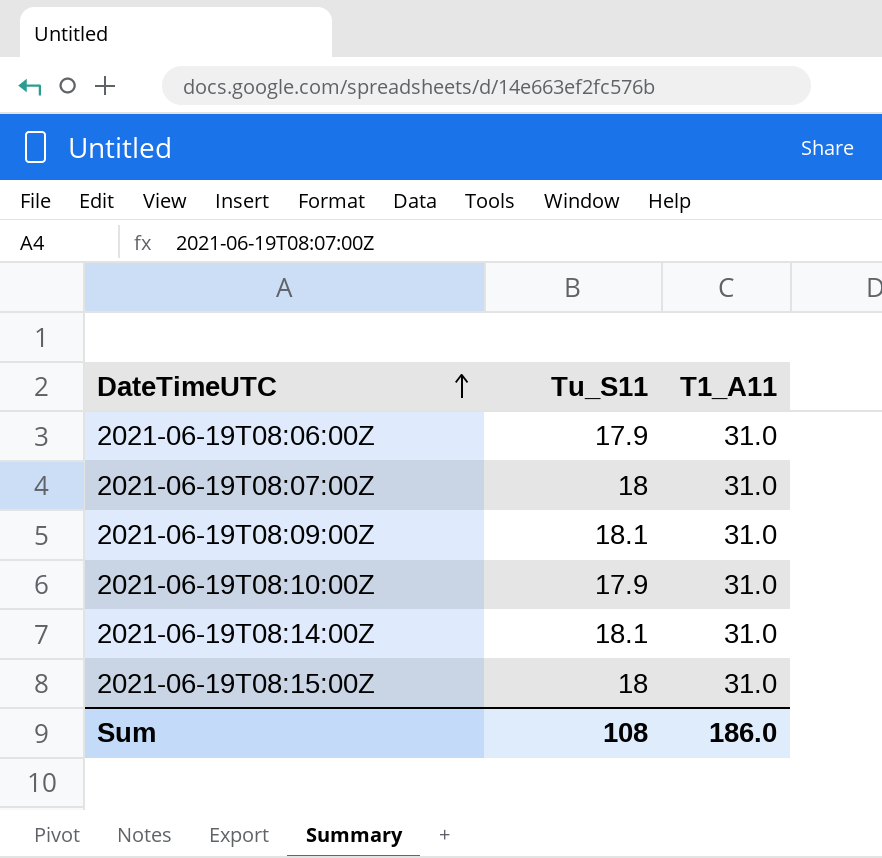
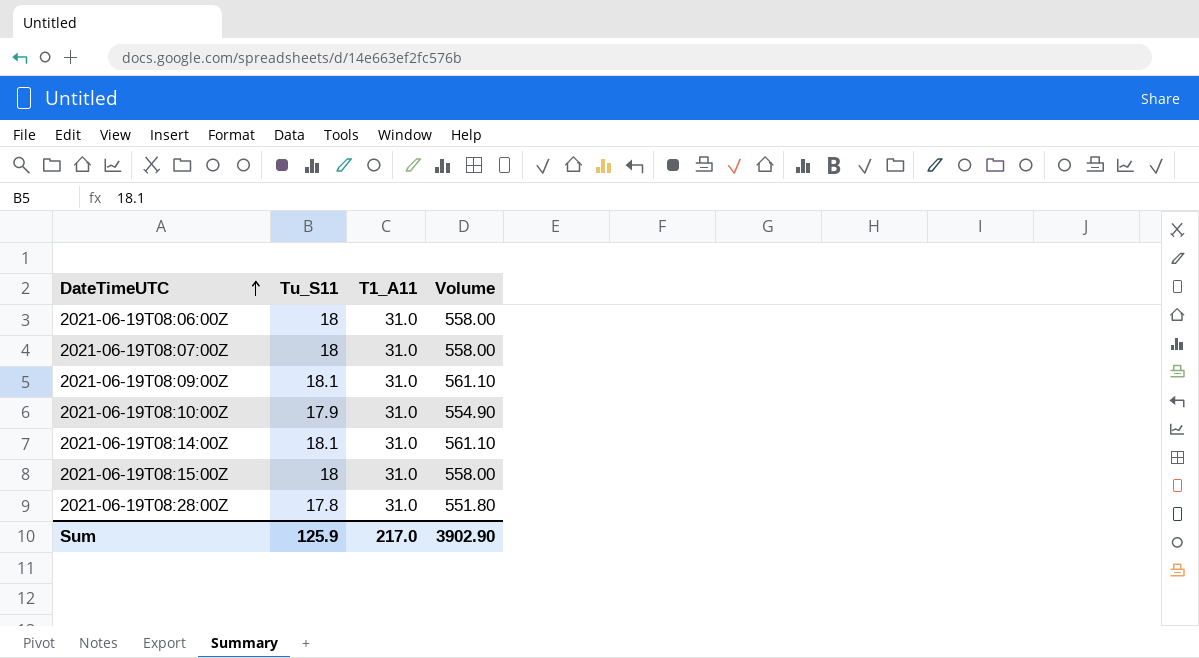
column Volume | formula: none -> [Tu_S11] * [T1_A11]
2021-06-19T08:06:00Z | Tu_S11: 17.9 -> 18
row 2021-06-19T08:28:00Z: none -> 17.8 | 31.0 | 551.80
Sum | Tu_S11: 108 -> 125.9
Sum | T1_A11: 186.0 -> 217.0

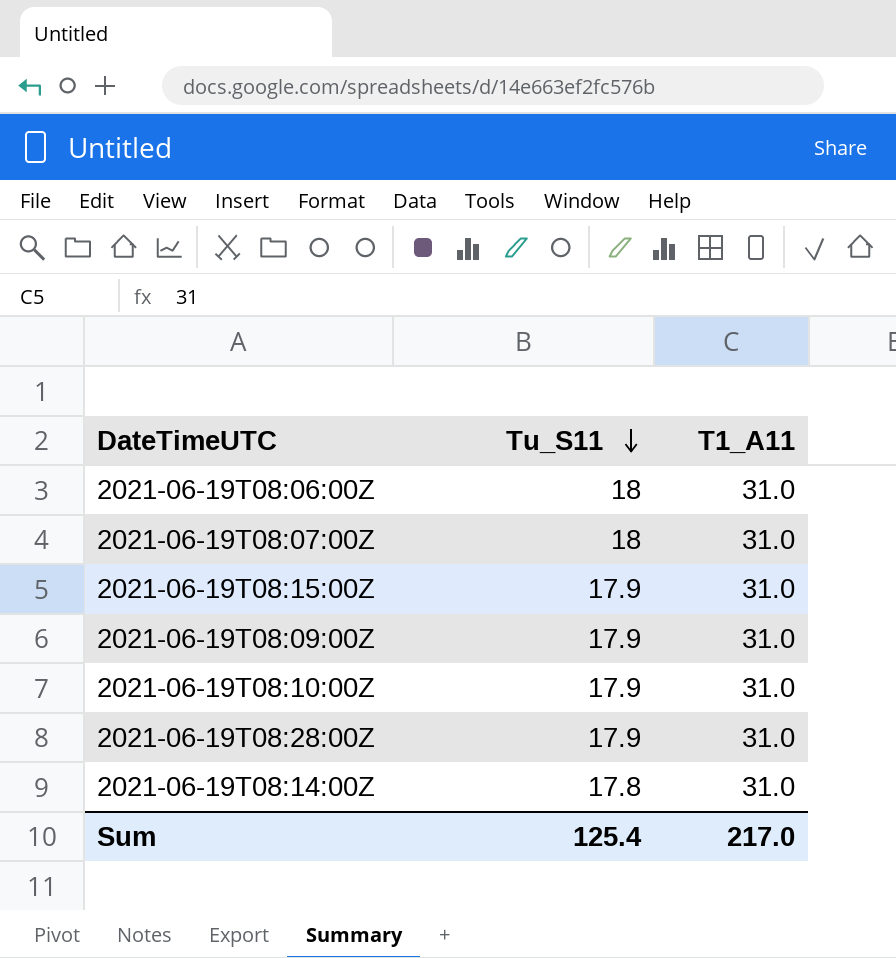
row order: DateTimeUTC ascending -> Tu_S11 descending
column Volume | formula: [Tu_S11] * [T1_A11] -> none
2021-06-19T08:15:00Z | Tu_S11: 18 -> 17.9
2021-06-19T08:09:00Z | Tu_S11: 18.1 -> 17.9
2021-06-19T08:28:00Z | Tu_S11: 17.8 -> 17.9
2021-06-19T08:14:00Z | Tu_S11: 18.1 -> 17.8
Sum | Tu_S11: 125.9 -> 125.4

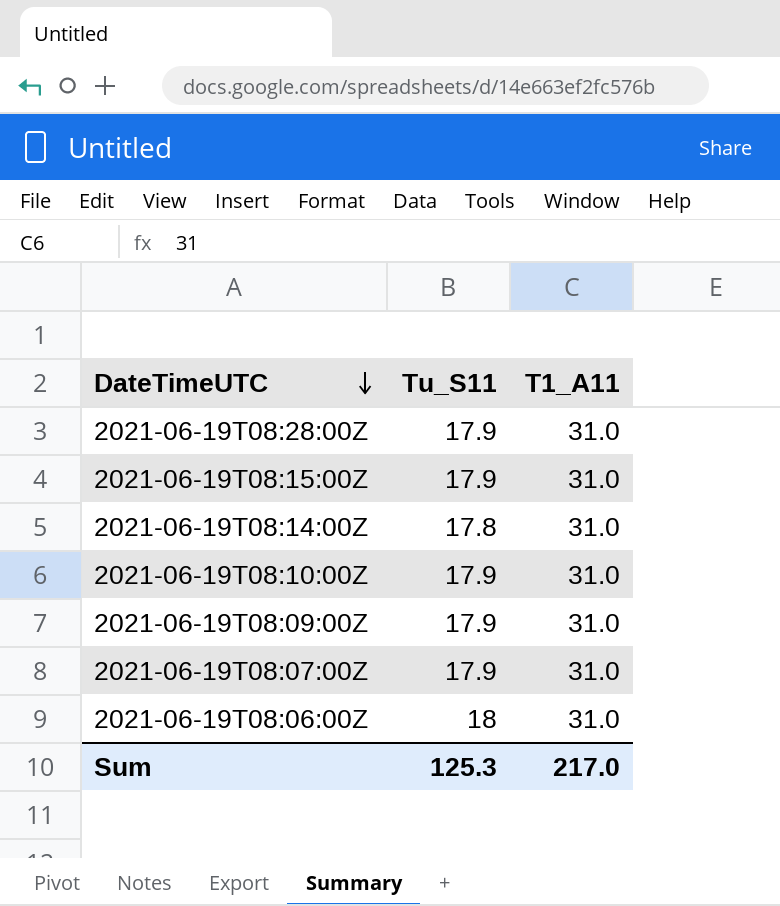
row order: Tu_S11 descending -> DateTimeUTC descending
2021-06-19T08:07:00Z | Tu_S11: 18 -> 17.9
Sum | Tu_S11: 125.4 -> 125.3

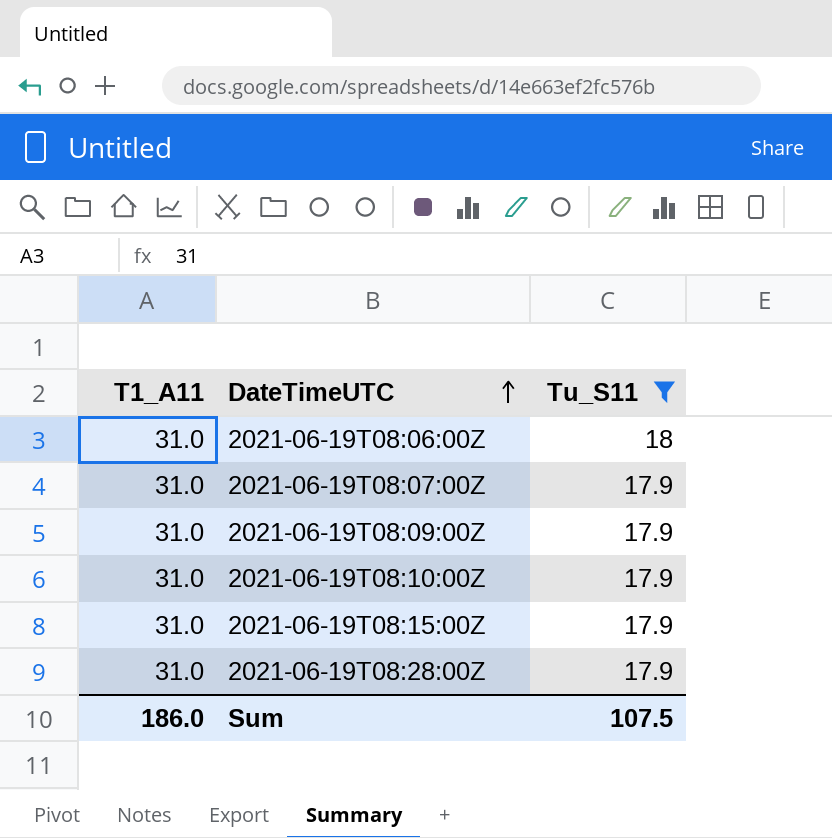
filter: none -> Tu_S11 != 17.8
row order: DateTimeUTC descending -> DateTimeUTC ascending
column T1_A11 | position: 3 -> 1
Sum | T1_A11: 217.0 -> 186.0
Sum | Tu_S11: 125.3 -> 107.5

